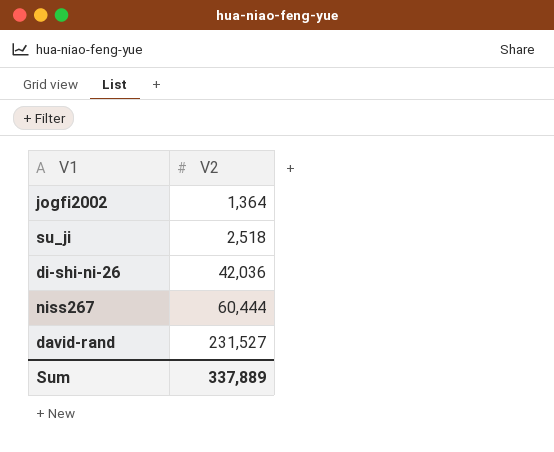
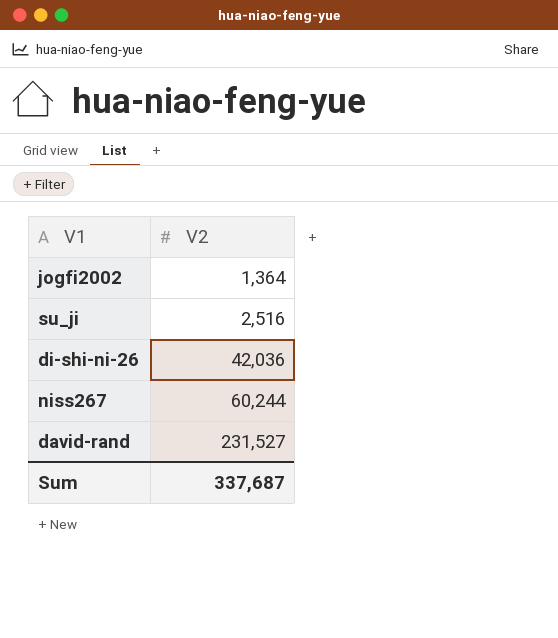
su_ji | V2: 2,518 -> 2,516
niss267 | V2: 60,444 -> 60,244
Sum | V2: 337,889 -> 337,687

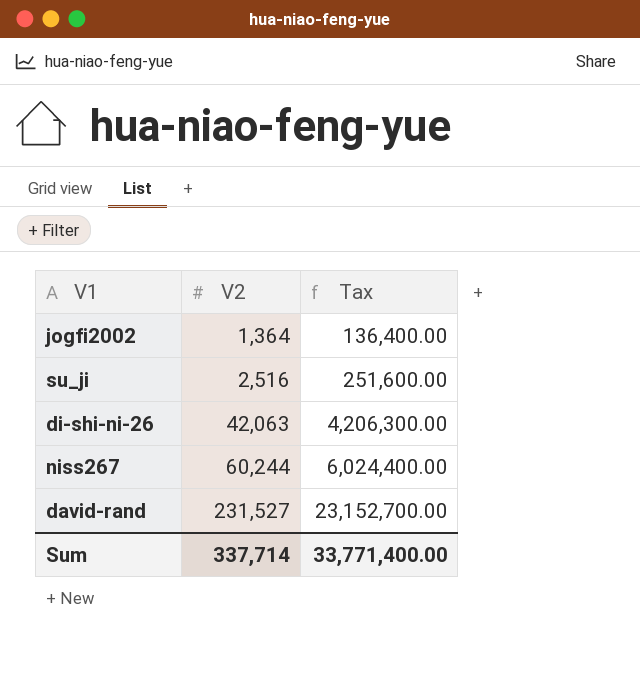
column Tax | formula: none -> [V2] * 100
di-shi-ni-26 | V2: 42,036 -> 42,063
Sum | V2: 337,687 -> 337,714

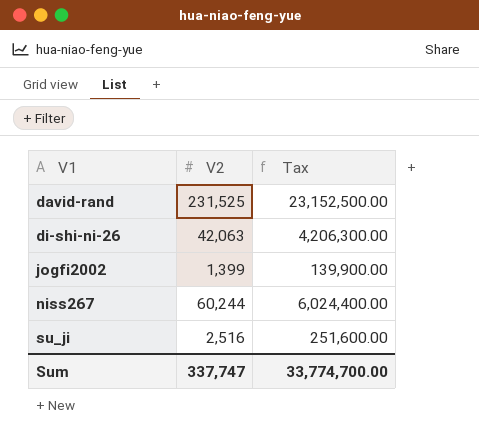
row order: V2 ascending -> V1 ascending
david-rand | V2: 231,527 -> 231,525
david-rand | Tax: 23,152,700.00 -> 23,152,500.00
jogfi2002 | V2: 1,364 -> 1,399
jogfi2002 | Tax: 136,400.00 -> 139,900.00
Sum | V2: 337,714 -> 337,747
Sum | Tax: 33,771,400.00 -> 33,774,700.00

